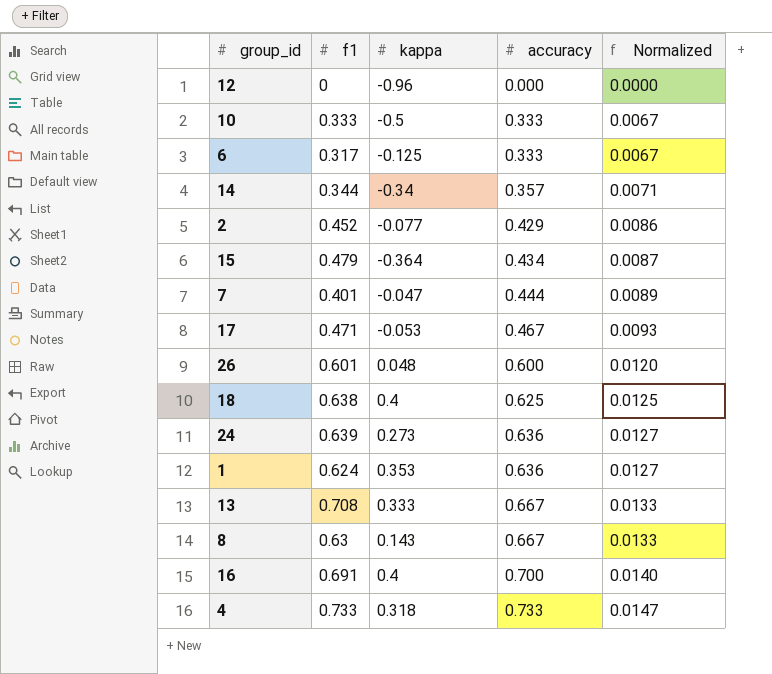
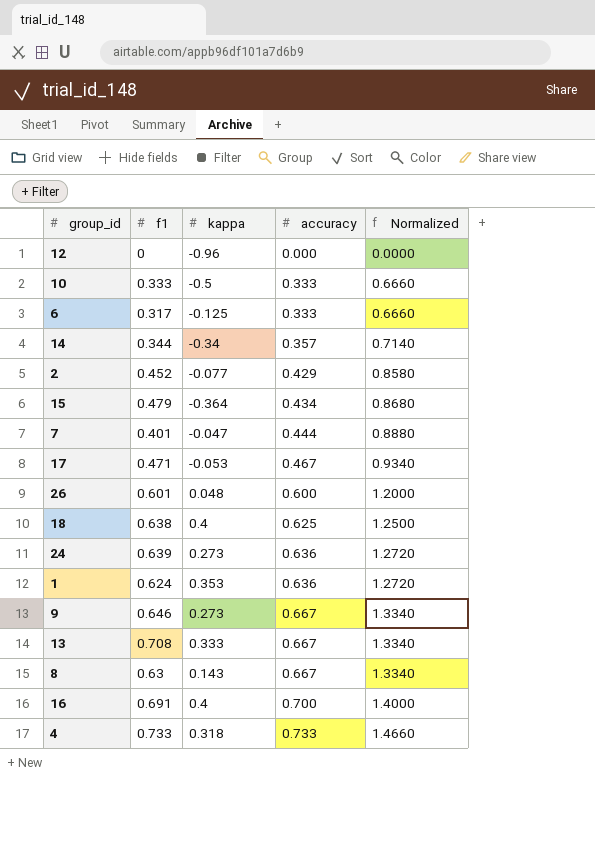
column Normalized | formula: [accuracy] * 0.02 -> [accuracy] * 2
row 9: none -> 0.646 | 0.273 | 0.667 | 1.3340

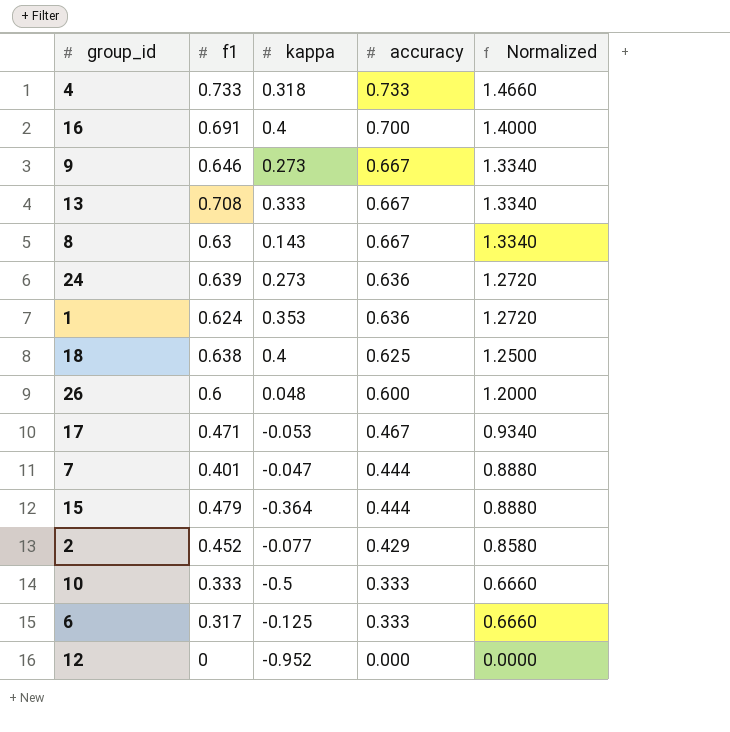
row order: accuracy ascending -> accuracy descending
row 14: 0.344 | -0.34 | 0.357 | 0.7140 -> none
26 | f1: 0.601 -> 0.6
15 | accuracy: 0.434 -> 0.444
15 | Normalized: 0.8680 -> 0.8880
12 | kappa: -0.96 -> -0.952

